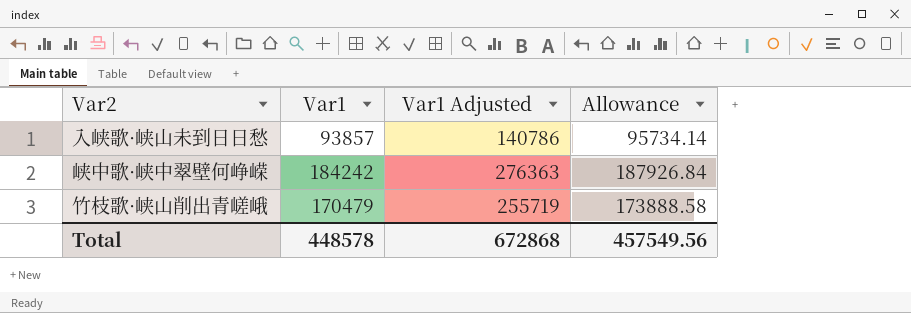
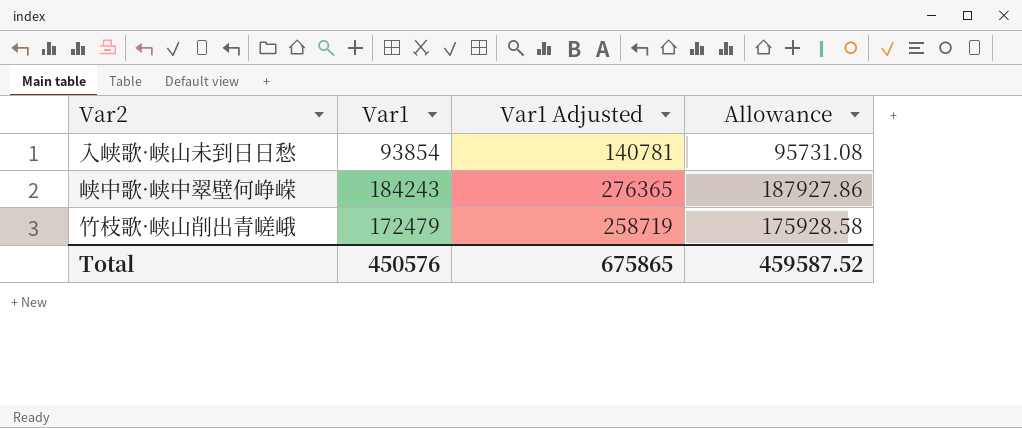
入峡歌·峡山未到日日愁 | Var1: 93857 -> 93854
入峡歌·峡山未到日日愁 | Var1 Adjusted: 140786 -> 140781
入峡歌·峡山未到日日愁 | Allowance: 95734.14 -> 95731.08
峡中歌·峡中翠壁何峥嵘 | Var1: 184242 -> 184243
峡中歌·峡中翠壁何峥嵘 | Var1 Adjusted: 276363 -> 276365
峡中歌·峡中翠壁何峥嵘 | Allowance: 187926.84 -> 187927.86
竹枝歌·峡山削出青嵯峨 | Var1: 170479 -> 172479
竹枝歌·峡山削出青嵯峨 | Var1 Adjusted: 255719 -> 258719
竹枝歌·峡山削出青嵯峨 | Allowance: 173888.58 -> 175928.58
Total | Var1: 448578 -> 450576
Total | Var1 Adjusted: 672868 -> 675865
Total | Allowance: 457549.56 -> 459587.52

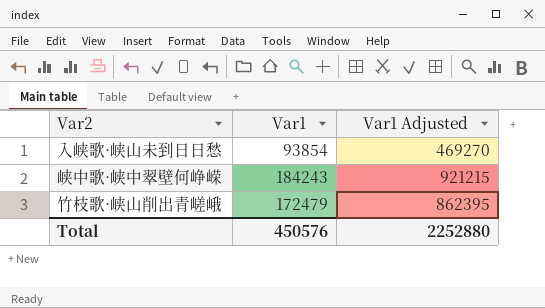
column Allowance | formula: [Var1] * 1.02 -> none
column Var1 Adjusted | formula: [Var1] * 1.5 -> [Var1] * 5
Total | Var1 Adjusted: 675865 -> 2252880

